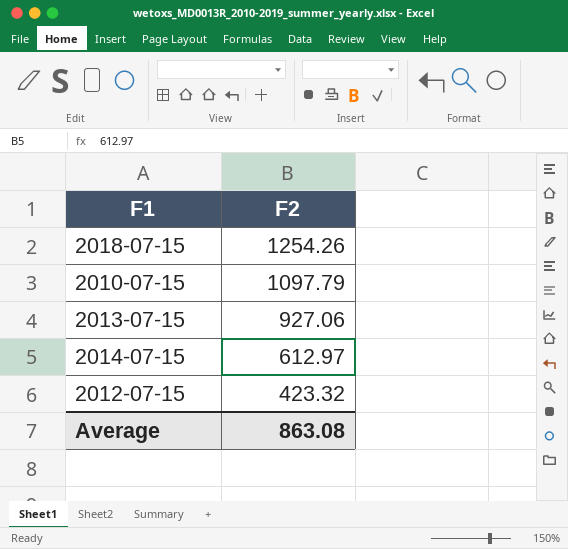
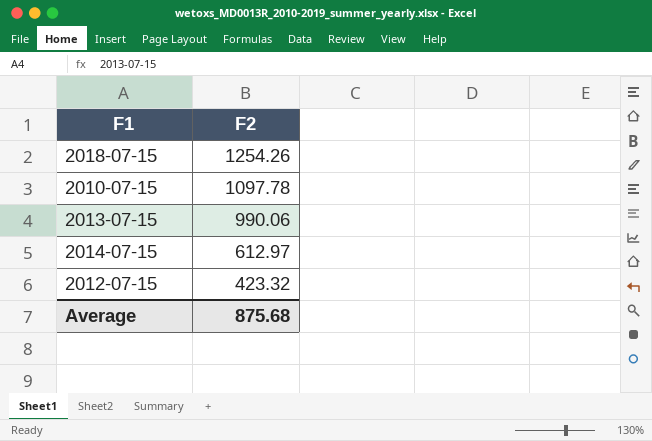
2010-07-15 | F2: 1097.79 -> 1097.78
2013-07-15 | F2: 927.06 -> 990.06
Average | F2: 863.08 -> 875.68

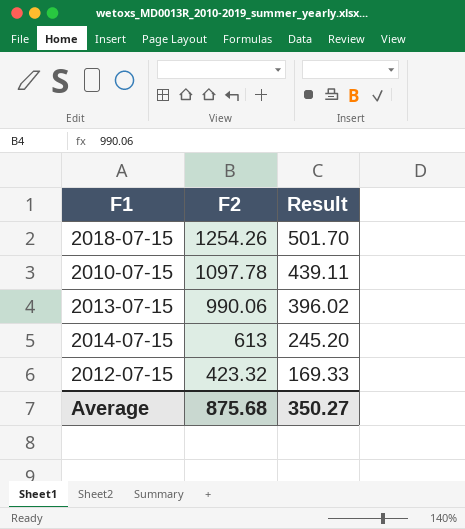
column Result | formula: none -> [F2] * 0.4
2014-07-15 | F2: 612.97 -> 613

